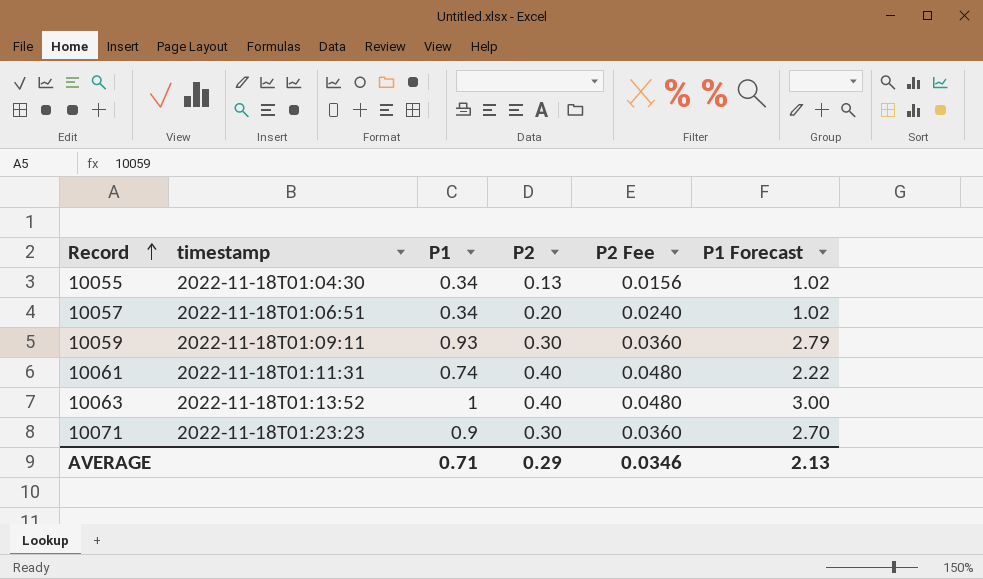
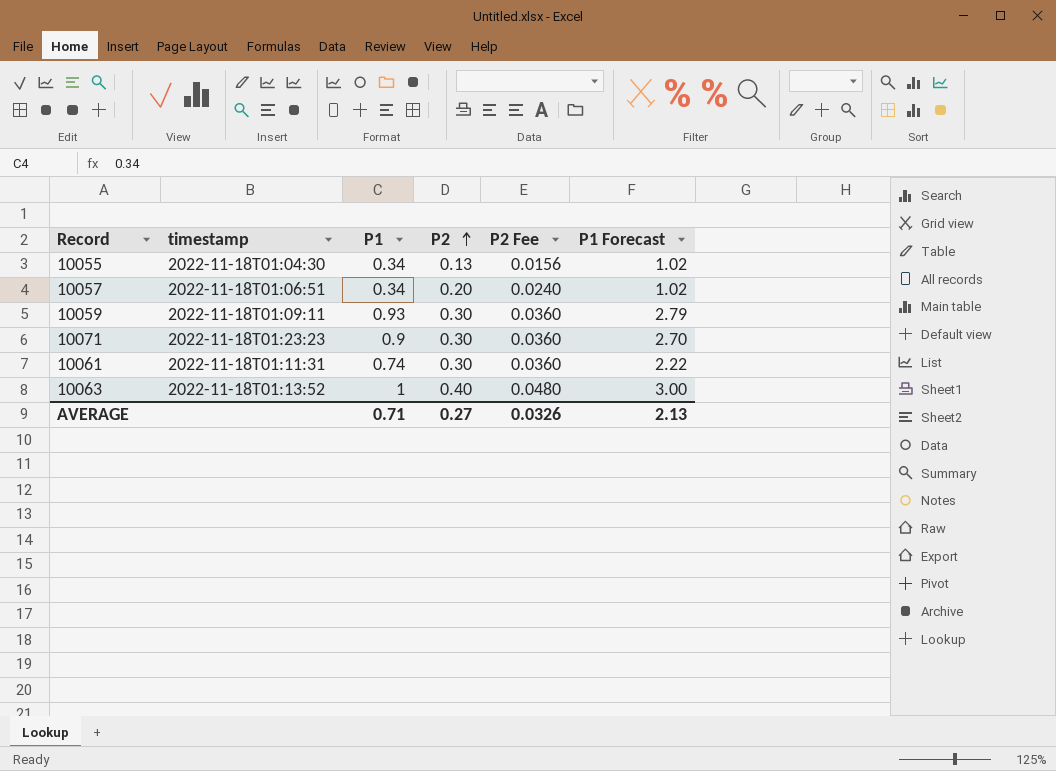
row order: Record ascending -> P2 ascending
10061 | P2: 0.40 -> 0.30
10061 | P2 Fee: 0.0480 -> 0.0360
AVERAGE | P2: 0.29 -> 0.27
AVERAGE | P2 Fee: 0.0346 -> 0.0326

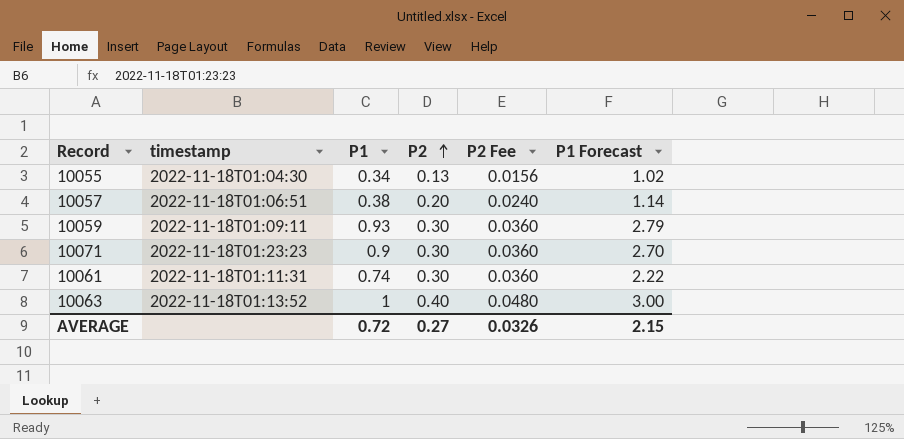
10057 | P1: 0.34 -> 0.38
10057 | P1 Forecast: 1.02 -> 1.14
AVERAGE | P1: 0.71 -> 0.72
AVERAGE | P1 Forecast: 2.13 -> 2.15

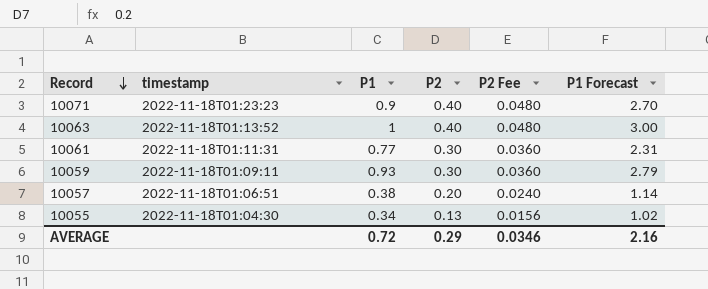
row order: P2 ascending -> Record descending
10071 | P2: 0.30 -> 0.40
10071 | P2 Fee: 0.0360 -> 0.0480
10061 | P1: 0.74 -> 0.77
10061 | P1 Forecast: 2.22 -> 2.31
AVERAGE | P2: 0.27 -> 0.29
AVERAGE | P2 Fee: 0.0326 -> 0.0346
AVERAGE | P1 Forecast: 2.15 -> 2.16

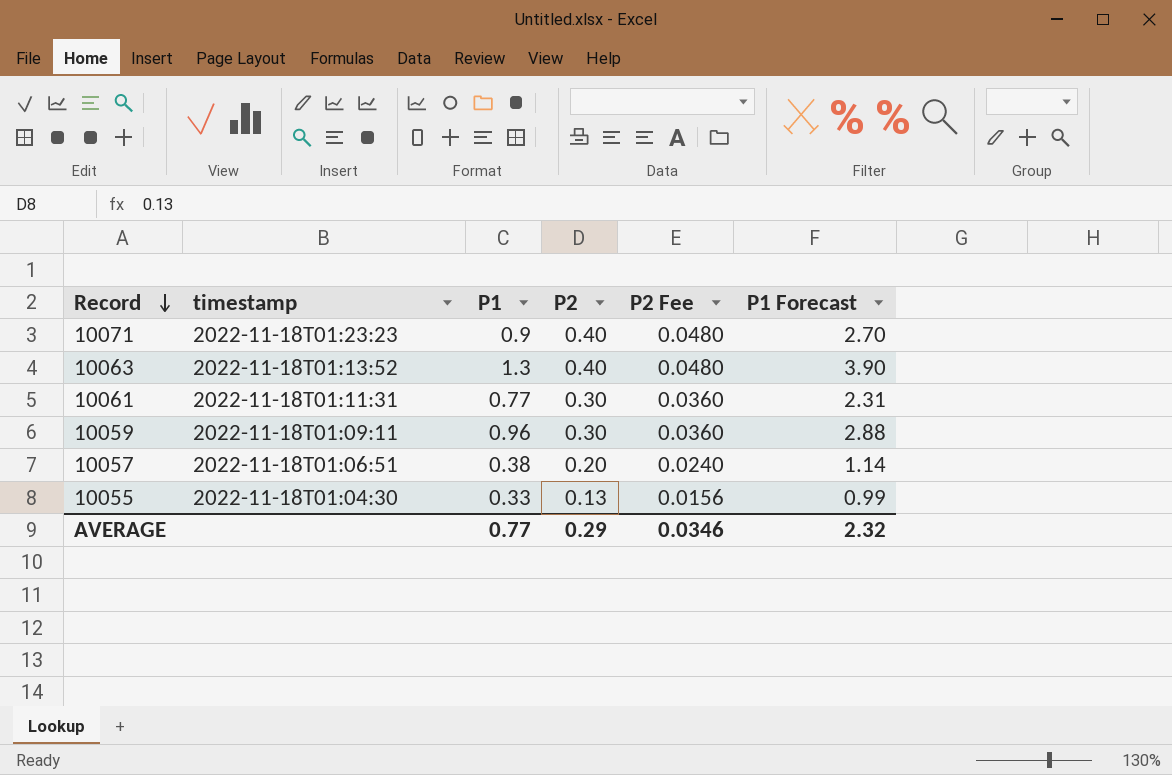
10063 | P1: 1 -> 1.3
10063 | P1 Forecast: 3.00 -> 3.90
10059 | P1: 0.93 -> 0.96
10059 | P1 Forecast: 2.79 -> 2.88
10055 | P1: 0.34 -> 0.33
10055 | P1 Forecast: 1.02 -> 0.99
AVERAGE | P1: 0.72 -> 0.77
AVERAGE | P1 Forecast: 2.16 -> 2.32

